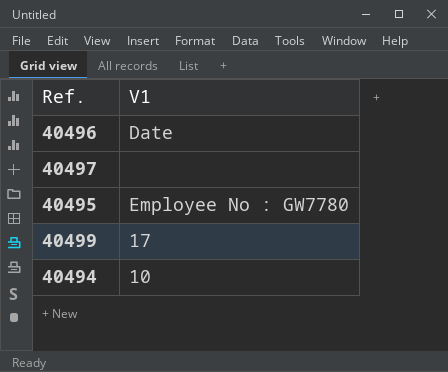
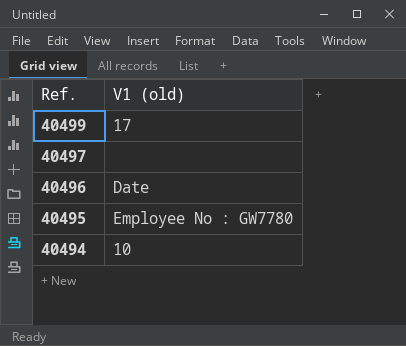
row order: none -> Ref. descending
column name: V1 -> V1 (old)

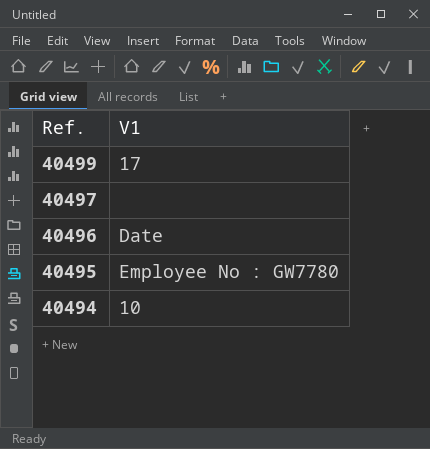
column name: V1 (old) -> V1

